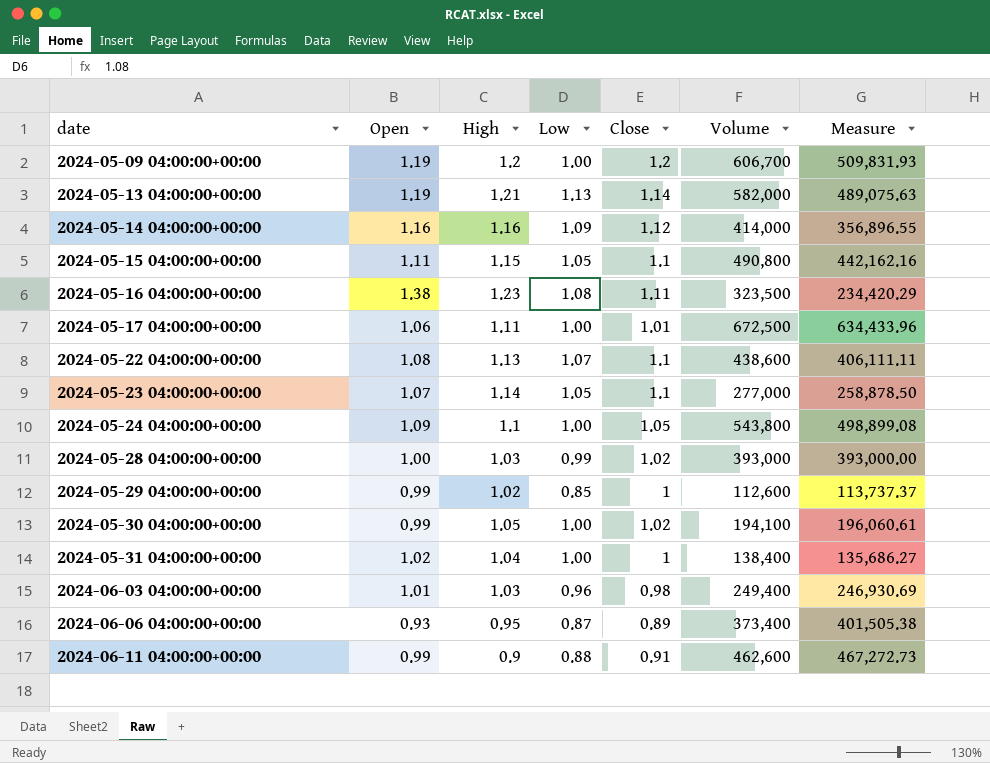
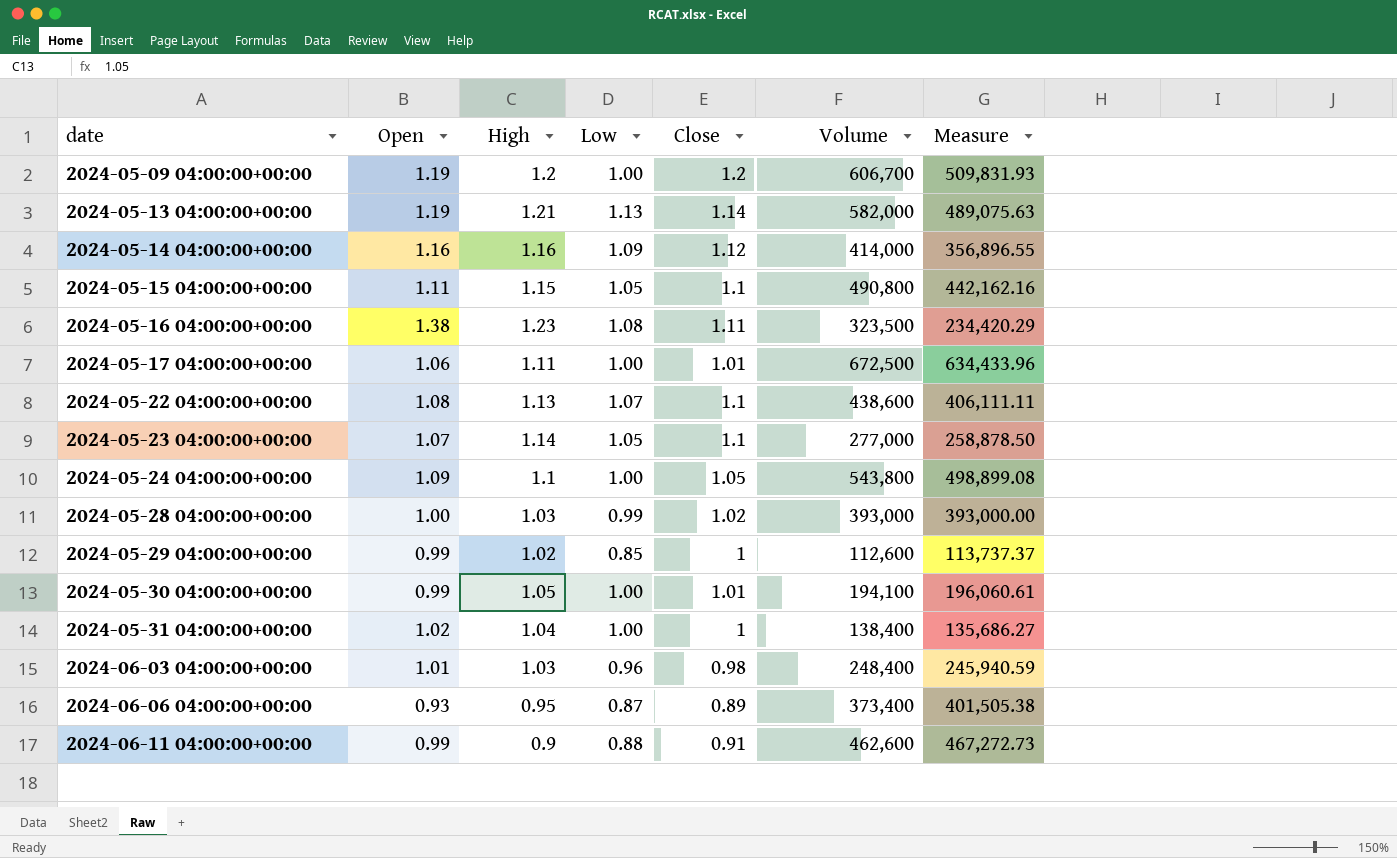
2024-05-30 04:00:00+00:00 | Close: 1.02 -> 1.01
2024-06-03 04:00:00+00:00 | Volume: 249,400 -> 248,400
2024-06-03 04:00:00+00:00 | Measure: 246,930.69 -> 245,940.59

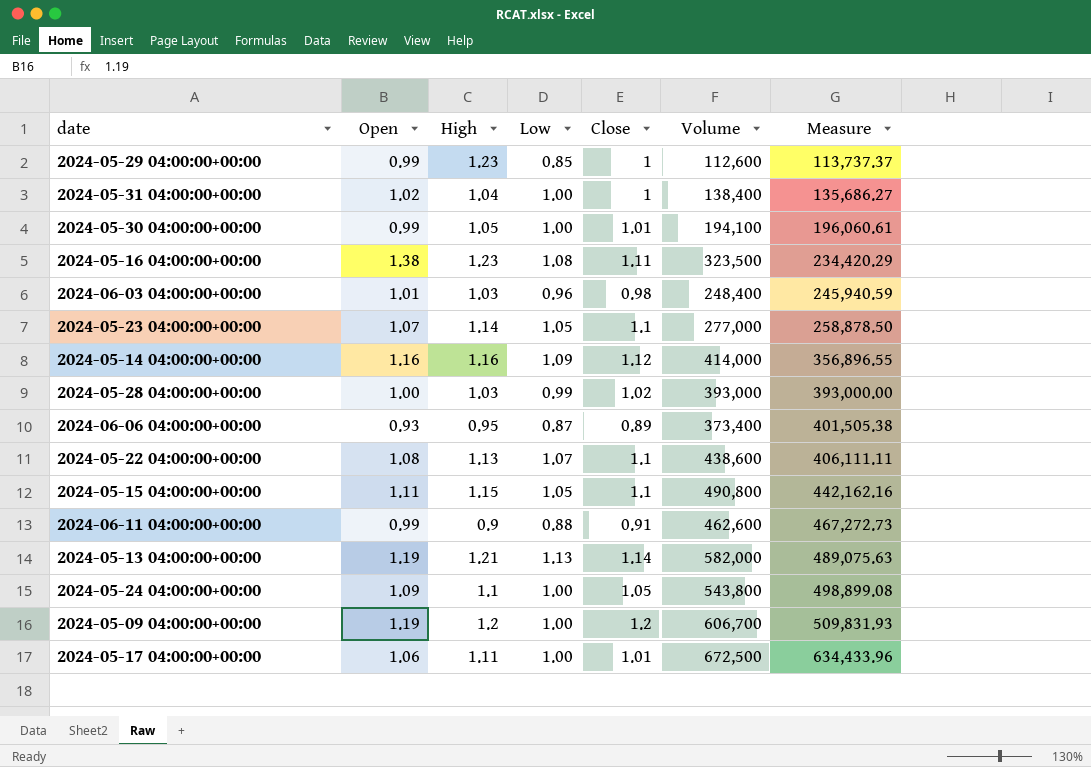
row order: date ascending -> Measure ascending
2024-05-29 04:00:00+00:00 | High: 1.02 -> 1.23

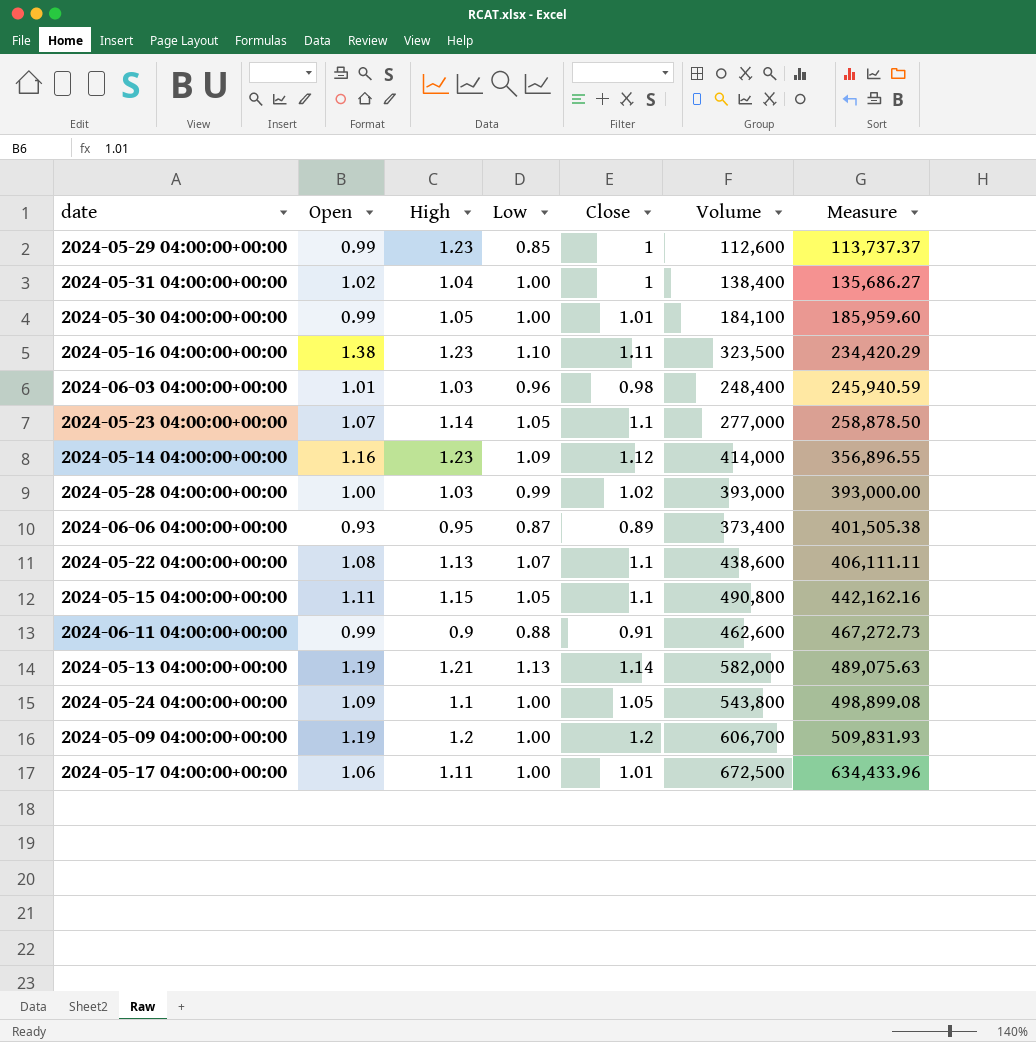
2024-05-30 04:00:00+00:00 | Volume: 194,100 -> 184,100
2024-05-30 04:00:00+00:00 | Measure: 196,060.61 -> 185,959.60
2024-05-16 04:00:00+00:00 | Low: 1.08 -> 1.10
2024-05-14 04:00:00+00:00 | High: 1.16 -> 1.23

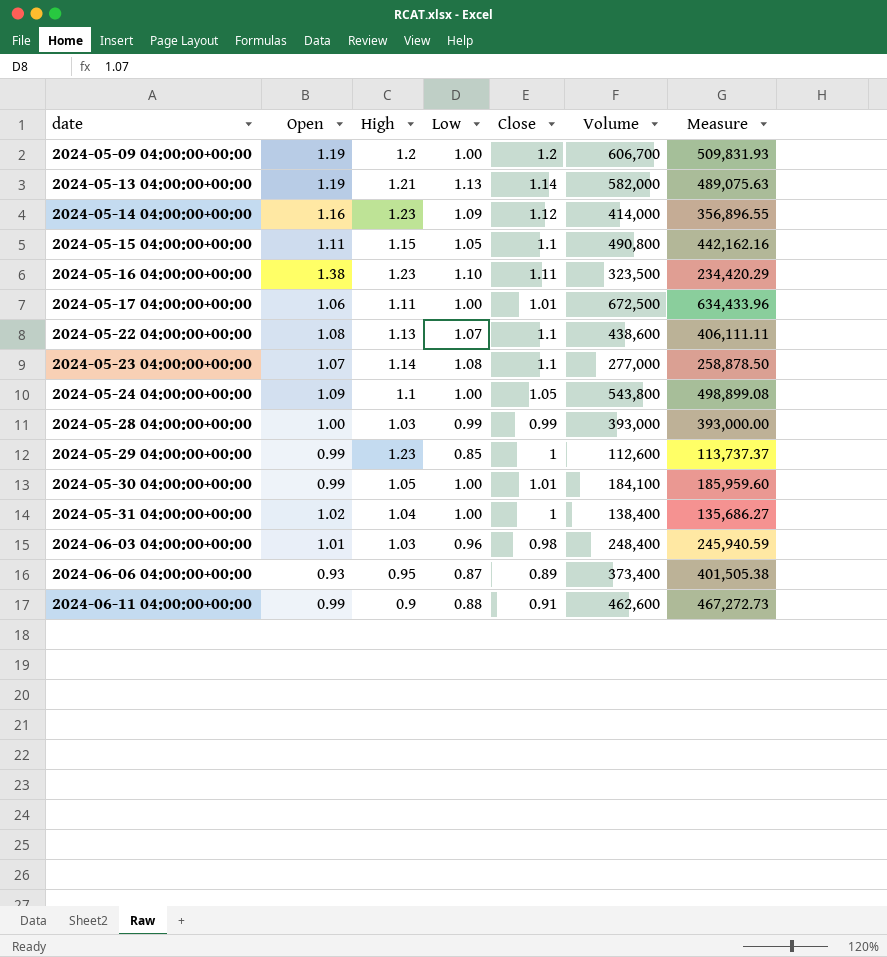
row order: Measure ascending -> date ascending
2024-05-23 04:00:00+00:00 | Low: 1.05 -> 1.08
2024-05-28 04:00:00+00:00 | Close: 1.02 -> 0.99

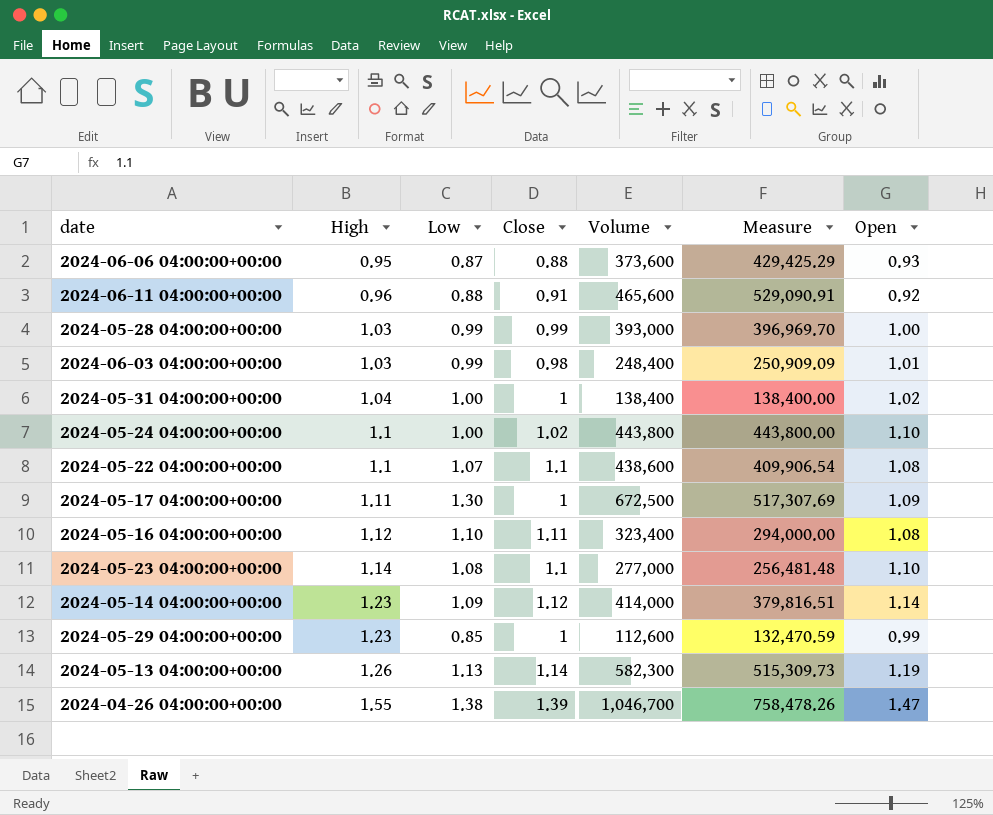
row order: date ascending -> High ascending
column Measure | formula: [Volume] / [Open] -> [Volume] / [Low]
column Open | position: 2 -> 7
row 2024-05-09 04:00:00+00:00: 1.19 | 1.2 | 1.00 | 1.2 | 606,700 | 509,831.93 -> none
row 2024-05-15 04:00:00+00:00: 1.11 | 1.15 | 1.05 | 1.1 | 490,800 | 442,162.16 -> none
row 2024-05-30 04:00:00+00:00: 0.99 | 1.05 | 1.00 | 1.01 | 184,100 | 185,959.60 -> none
2024-06-06 04:00:00+00:00 | Close: 0.89 -> 0.88
2024-06-06 04:00:00+00:00 | Volume: 373,400 -> 373,600
2024-06-11 04:00:00+00:00 | High: 0.9 -> 0.96
2024-06-11 04:00:00+00:00 | Volume: 462,600 -> 465,600
2024-06-11 04:00:00+00:00 | Open: 0.99 -> 0.92
2024-06-03 04:00:00+00:00 | Low: 0.96 -> 0.99
2024-05-24 04:00:00+00:00 | Close: 1.05 -> 1.02
2024-05-24 04:00:00+00:00 | Volume: 543,800 -> 443,800
2024-05-24 04:00:00+00:00 | Open: 1.09 -> 1.10
2024-05-22 04:00:00+00:00 | High: 1.13 -> 1.1
2024-05-17 04:00:00+00:00 | Low: 1.00 -> 1.30
2024-05-17 04:00:00+00:00 | Close: 1.01 -> 1
2024-05-17 04:00:00+00:00 | Open: 1.06 -> 1.09
2024-05-16 04:00:00+00:00 | High: 1.23 -> 1.12
2024-05-16 04:00:00+00:00 | Volume: 323,500 -> 323,400
2024-05-16 04:00:00+00:00 | Open: 1.38 -> 1.08
2024-05-23 04:00:00+00:00 | Open: 1.07 -> 1.10
2024-05-14 04:00:00+00:00 | Open: 1.16 -> 1.14
2024-05-13 04:00:00+00:00 | High: 1.21 -> 1.26
2024-05-13 04:00:00+00:00 | Volume: 582,000 -> 582,300
row 2024-04-26 04:00:00+00:00: none -> 1.55 | 1.38 | 1.39 | 1,046,700 | 758,478.26 | 1.47

